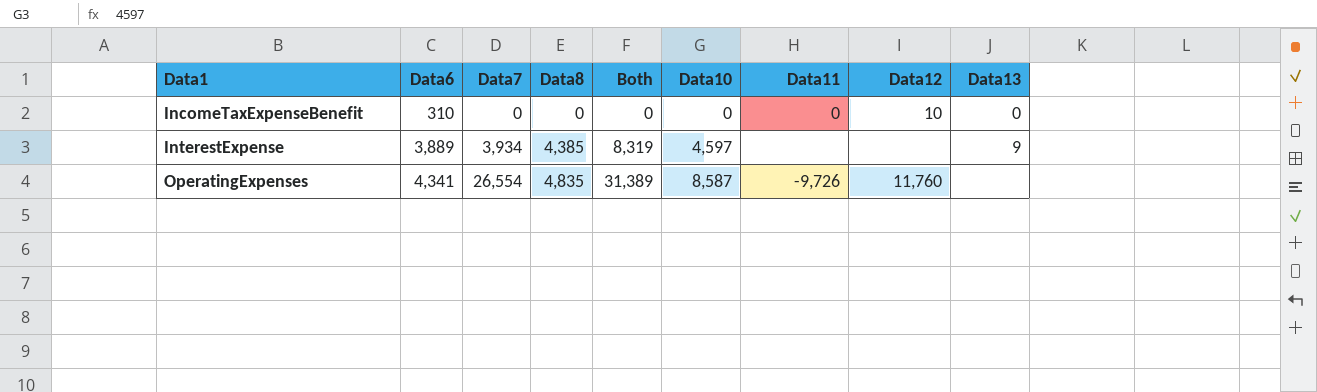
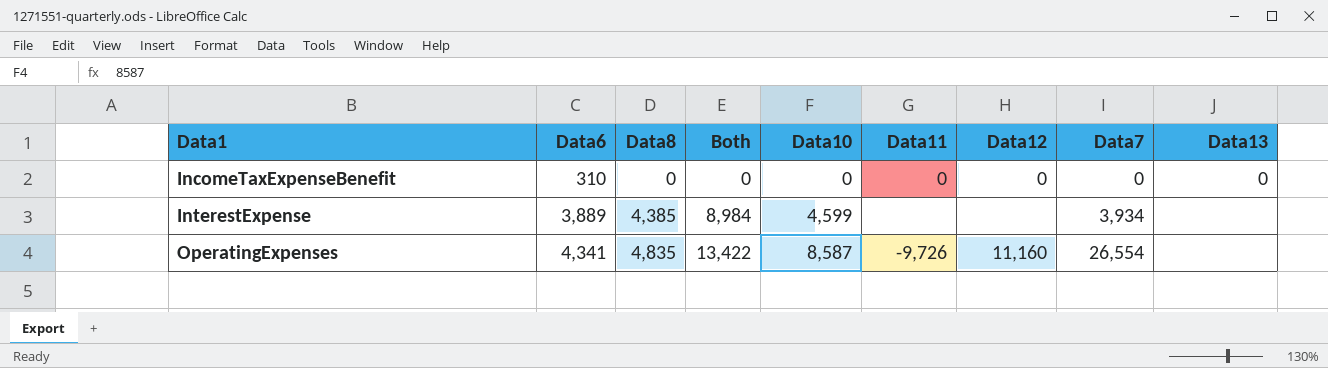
column Both | formula: [Data7] + [Data8] -> [Data8] + [Data10]
column Data7 | position: 3 -> 8
IncomeTaxExpenseBenefit | Data12: 10 -> 0
InterestExpense | Data10: 4,597 -> 4,599
InterestExpense | Data13: 9 -> none
OperatingExpenses | Data12: 11,760 -> 11,160

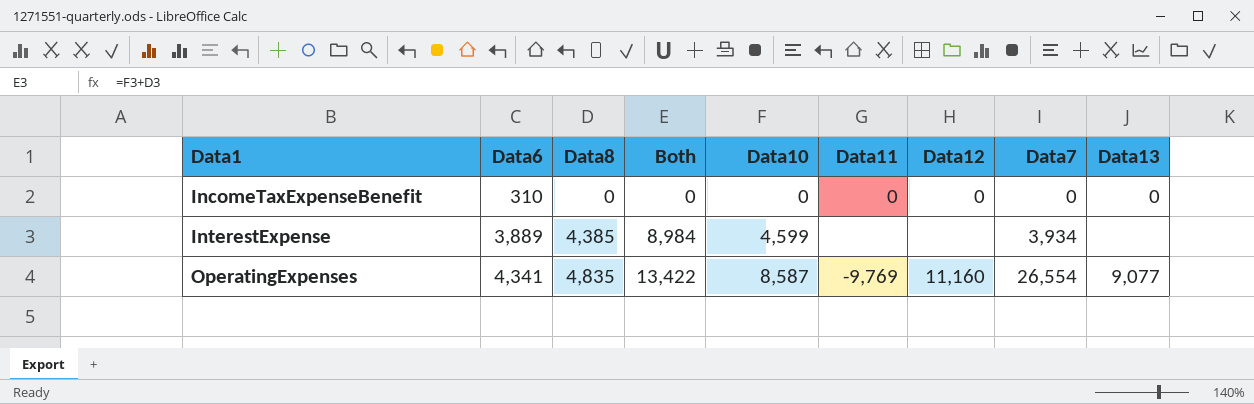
OperatingExpenses | Data11: -9,726 -> -9,769
OperatingExpenses | Data13: none -> 9,077

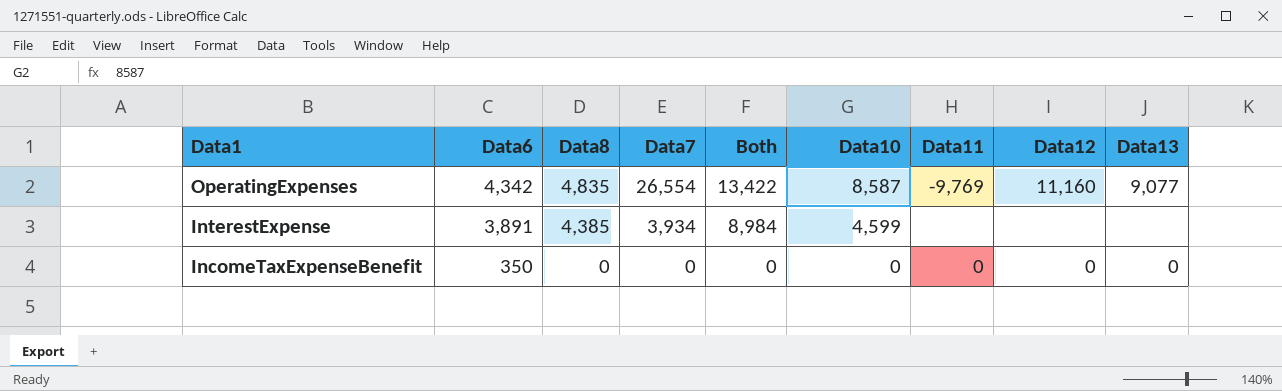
row order: Data1 ascending -> Data1 descending
column Data7 | position: 8 -> 4
OperatingExpenses | Data6: 4,341 -> 4,342
InterestExpense | Data6: 3,889 -> 3,891
IncomeTaxExpenseBenefit | Data6: 310 -> 350

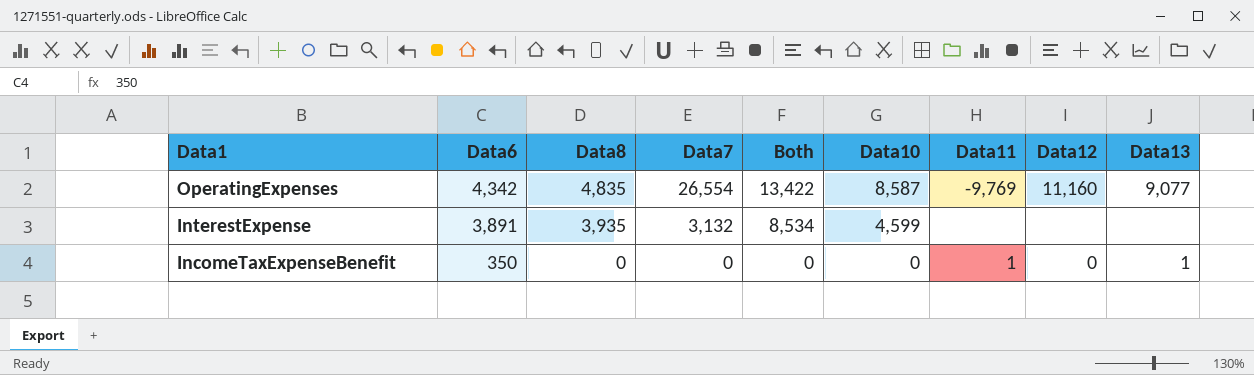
InterestExpense | Data8: 4,385 -> 3,935
InterestExpense | Data7: 3,934 -> 3,132
InterestExpense | Both: 8,984 -> 8,534
IncomeTaxExpenseBenefit | Data11: 0 -> 1
IncomeTaxExpenseBenefit | Data13: 0 -> 1

